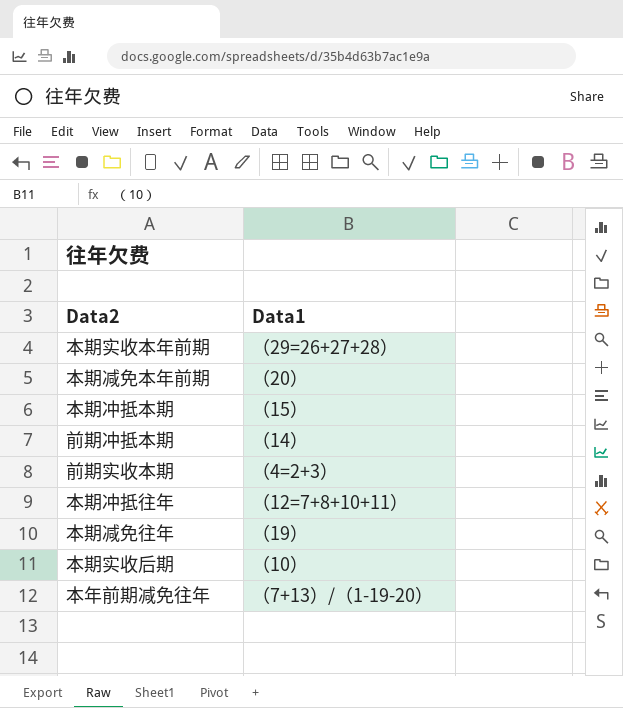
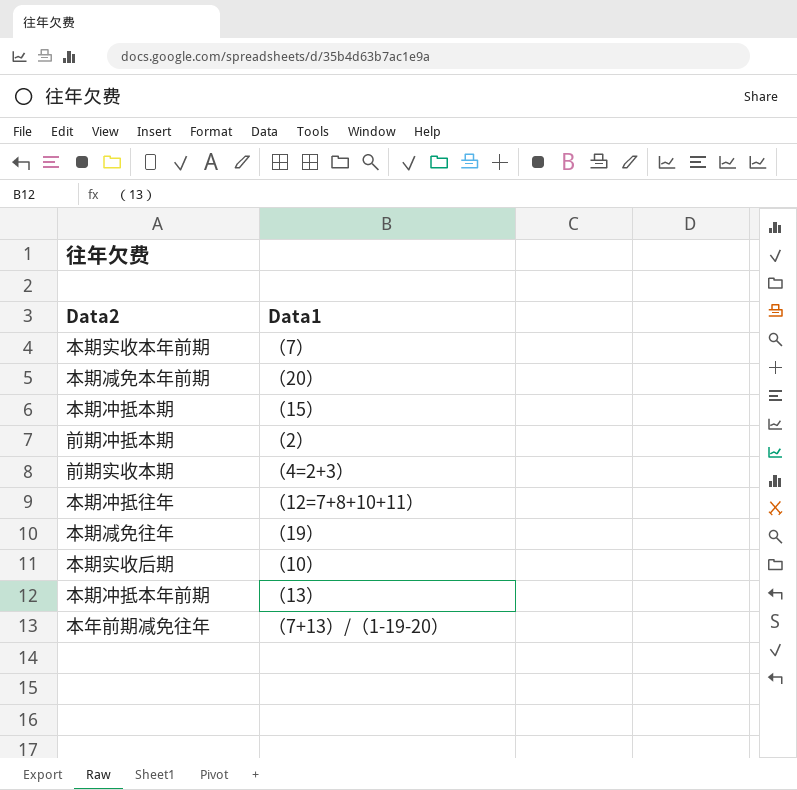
本期实收本年前期 | Data1: （29=26+27+28） -> （7）
前期冲抵本期 | Data1: （14） -> （2）
row 本期冲抵本年前期: none -> （13）

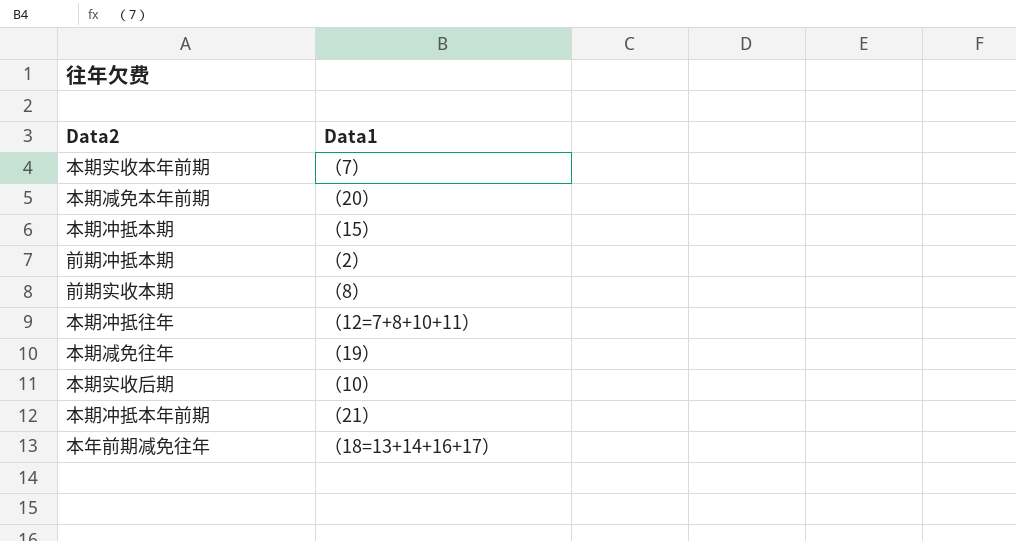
前期实收本期 | Data1: （4=2+3） -> （8）
本期冲抵本年前期 | Data1: （13） -> （21）
本年前期减免往年 | Data1: （7+13）/（1-19-20） -> （18=13+14+16+17）

